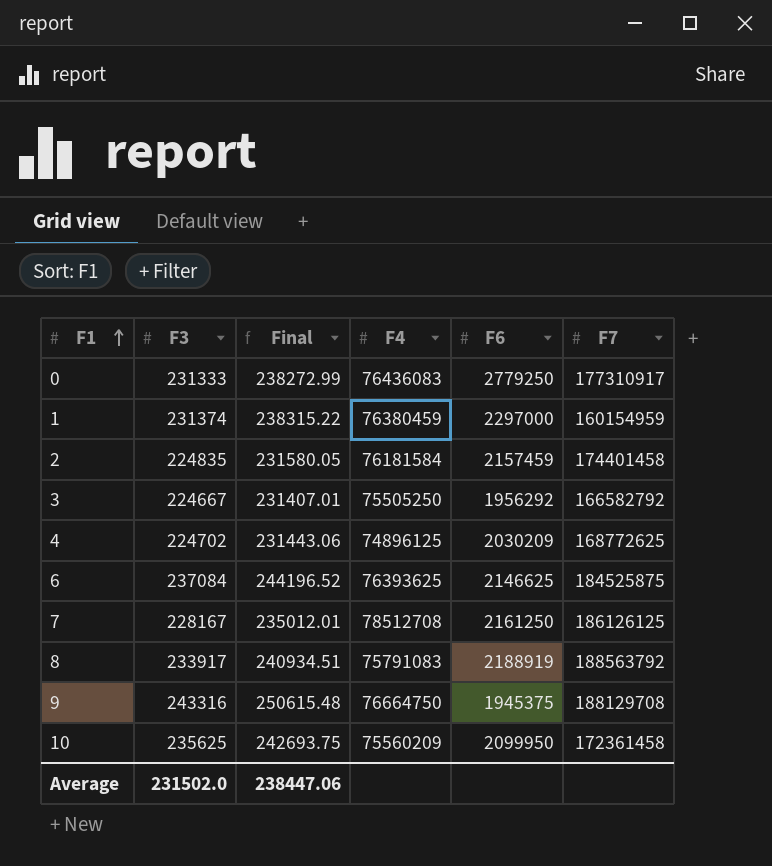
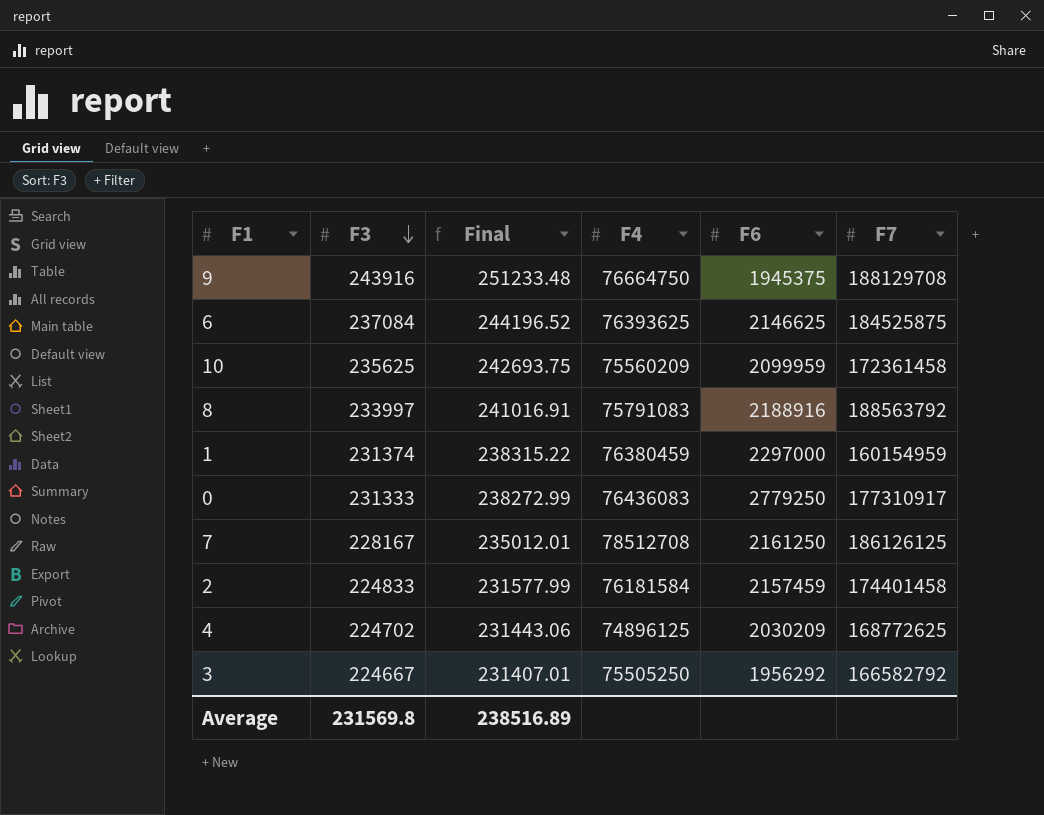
row order: F1 ascending -> F3 descending
9 | F3: 243316 -> 243916
9 | Final: 250615.48 -> 251233.48
10 | F6: 2099950 -> 2099959
8 | F3: 233917 -> 233997
8 | Final: 240934.51 -> 241016.91
8 | F6: 2188919 -> 2188916
2 | F3: 224835 -> 224833
2 | Final: 231580.05 -> 231577.99
Average | F3: 231502.0 -> 231569.8
Average | Final: 238447.06 -> 238516.89

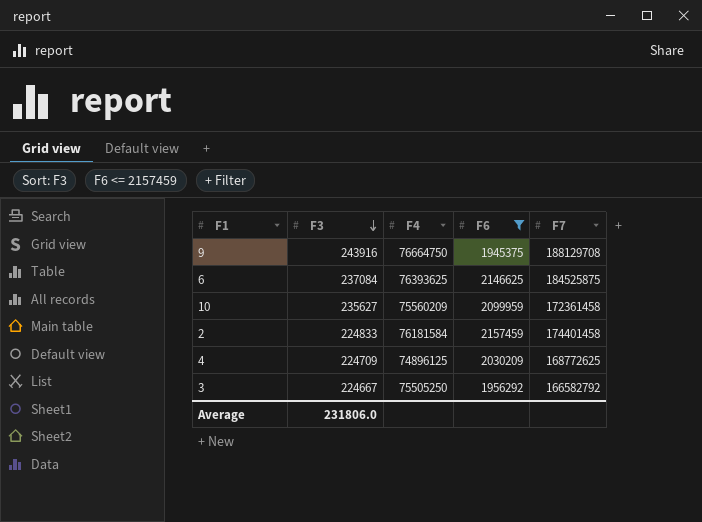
filter: none -> F6 <= 2157459
column Final | formula: [F3] * 1.03 -> none
10 | F3: 235625 -> 235627
4 | F3: 224702 -> 224709
Average | F3: 231569.8 -> 231806.0

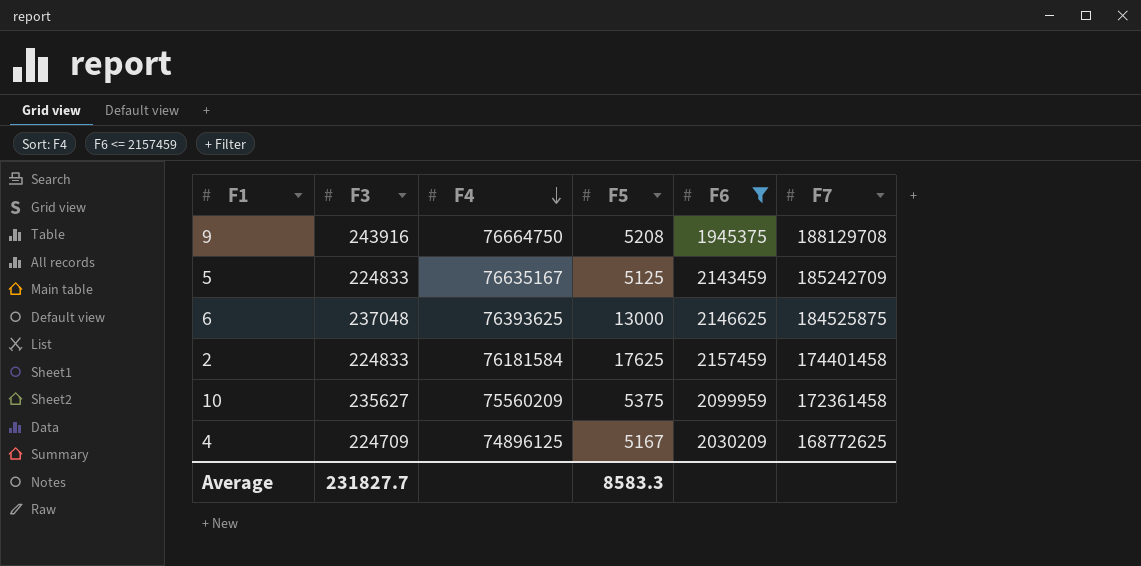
row order: F3 descending -> F4 descending
column F5 | position: none -> 4
row 3: 224667 | 75505250 | 1956292 | 166582792 -> none
row 5: none -> 224833 | 76635167 | 5125 | 2143459 | 185242709
6 | F3: 237084 -> 237048
Average | F3: 231806.0 -> 231827.7

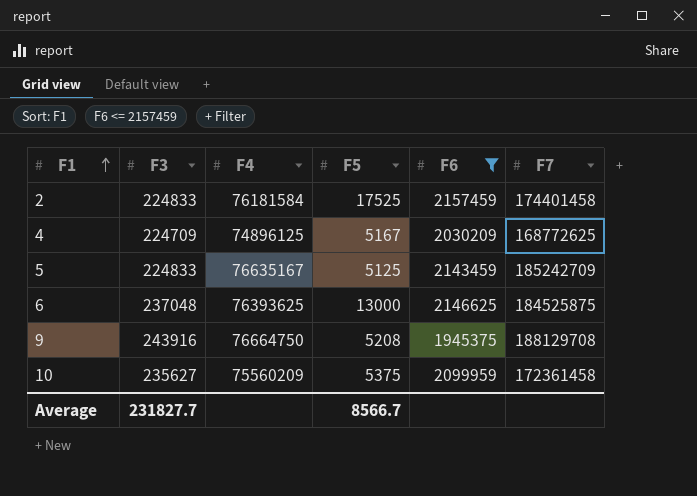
row order: F4 descending -> F1 ascending
2 | F5: 17625 -> 17525
Average | F5: 8583.3 -> 8566.7

